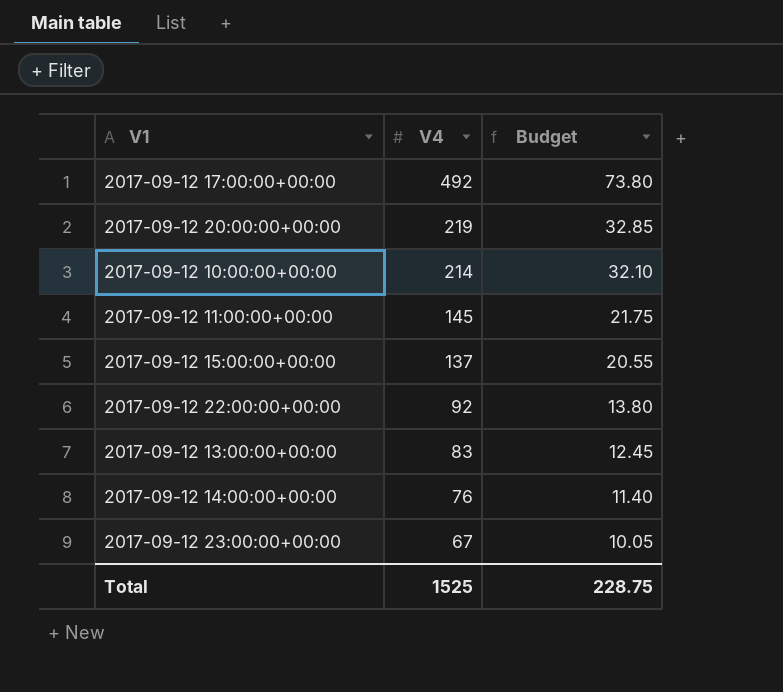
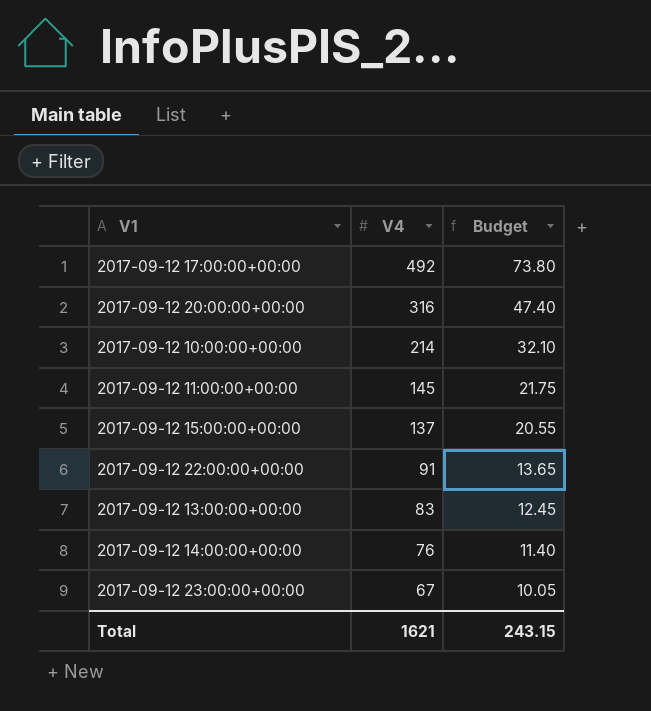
2017-09-12 20:00:00+00:00 | V4: 219 -> 316
2017-09-12 20:00:00+00:00 | Budget: 32.85 -> 47.40
2017-09-12 22:00:00+00:00 | V4: 92 -> 91
2017-09-12 22:00:00+00:00 | Budget: 13.80 -> 13.65
Total | V4: 1525 -> 1621
Total | Budget: 228.75 -> 243.15

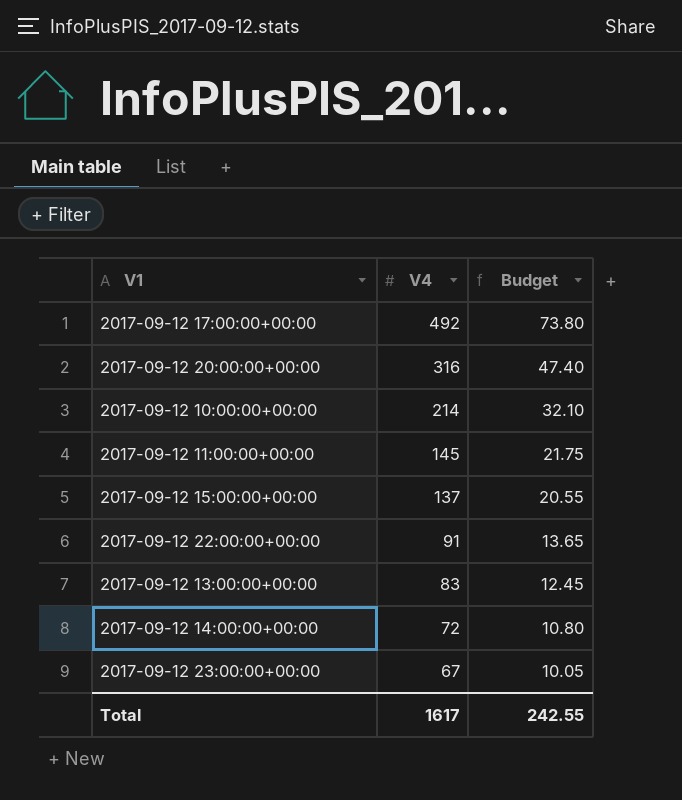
2017-09-12 14:00:00+00:00 | V4: 76 -> 72
2017-09-12 14:00:00+00:00 | Budget: 11.40 -> 10.80
Total | V4: 1621 -> 1617
Total | Budget: 243.15 -> 242.55

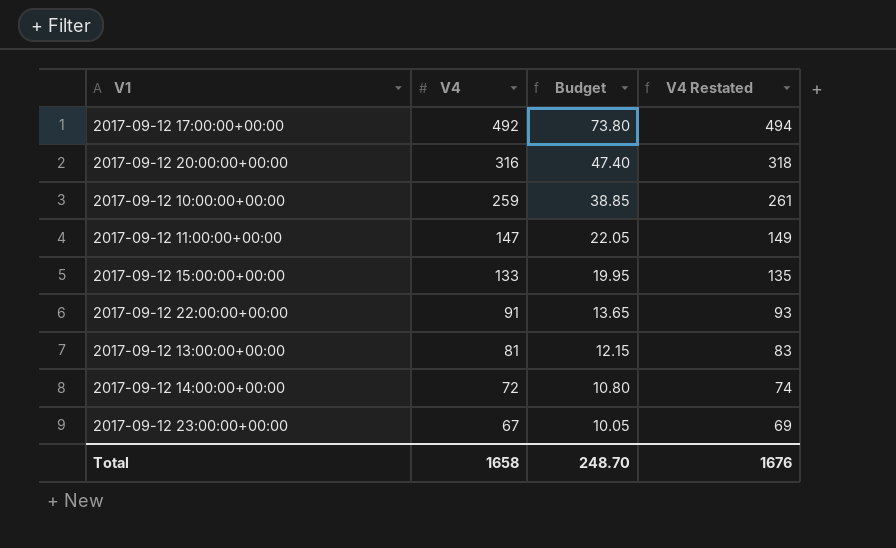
column V4 Restated | formula: none -> [V4] + 2
2017-09-12 10:00:00+00:00 | V4: 214 -> 259
2017-09-12 10:00:00+00:00 | Budget: 32.10 -> 38.85
2017-09-12 11:00:00+00:00 | V4: 145 -> 147
2017-09-12 11:00:00+00:00 | Budget: 21.75 -> 22.05
2017-09-12 15:00:00+00:00 | V4: 137 -> 133
2017-09-12 15:00:00+00:00 | Budget: 20.55 -> 19.95
2017-09-12 13:00:00+00:00 | V4: 83 -> 81
2017-09-12 13:00:00+00:00 | Budget: 12.45 -> 12.15
Total | V4: 1617 -> 1658
Total | Budget: 242.55 -> 248.70

